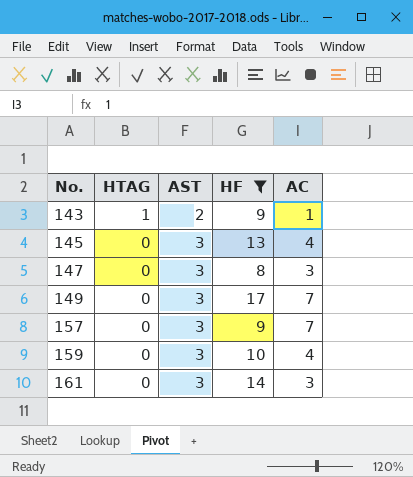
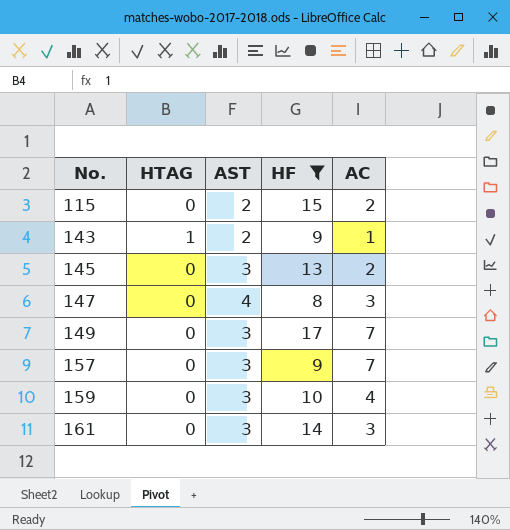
row 115: none -> 0 | 2 | 15 | 2
145 | AC: 4 -> 2
147 | AST: 3 -> 4

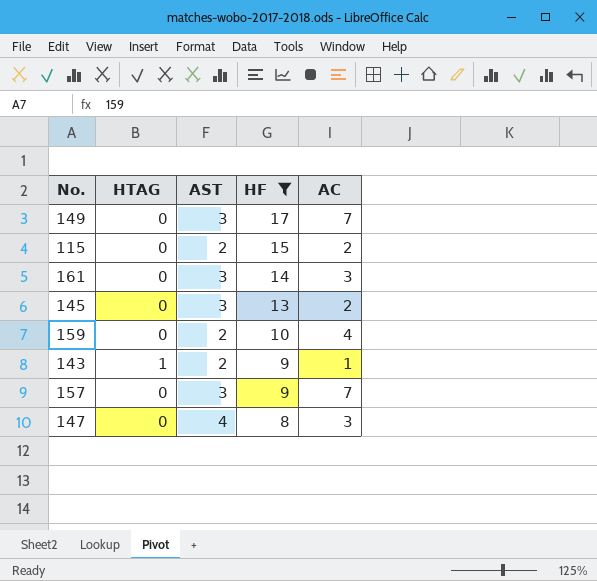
row order: No. ascending -> HF descending
159 | AST: 3 -> 2

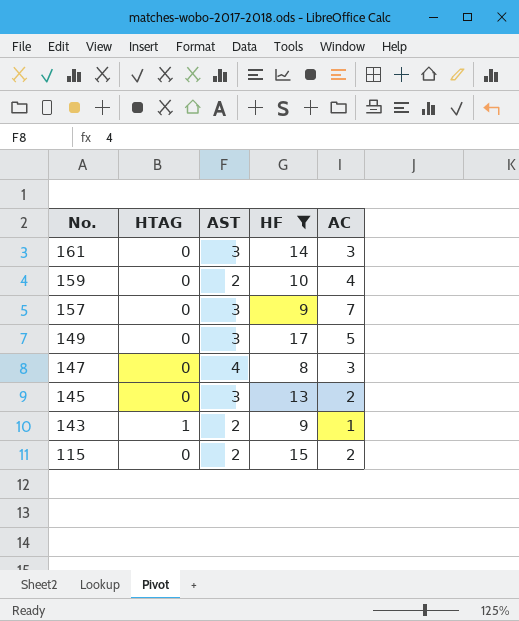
row order: HF descending -> No. descending
149 | AC: 7 -> 5

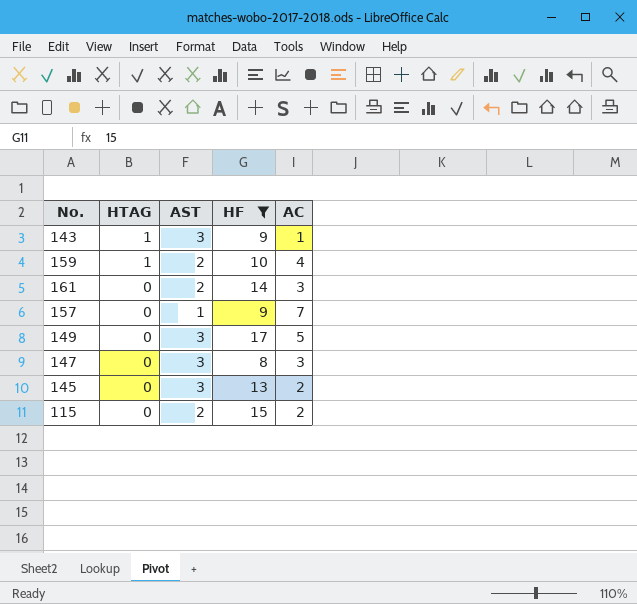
row order: No. descending -> HTAG descending
143 | AST: 2 -> 3
159 | HTAG: 0 -> 1
161 | AST: 3 -> 2
157 | AST: 3 -> 1
147 | AST: 4 -> 3

